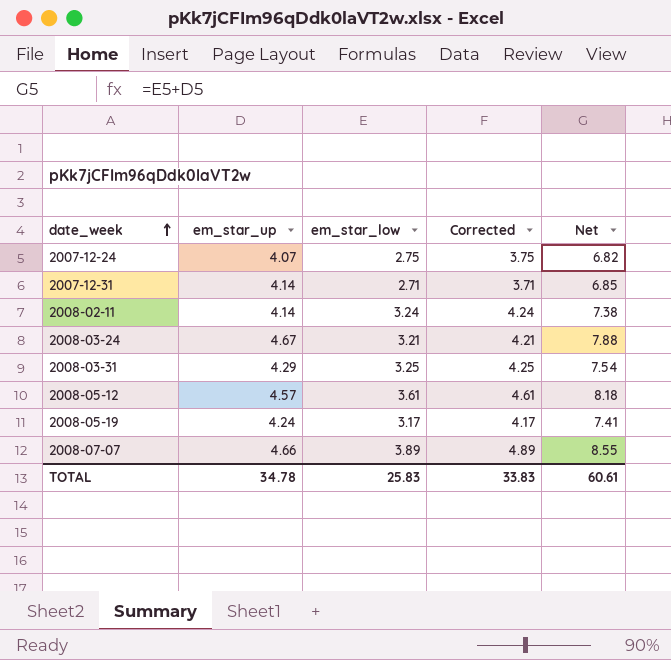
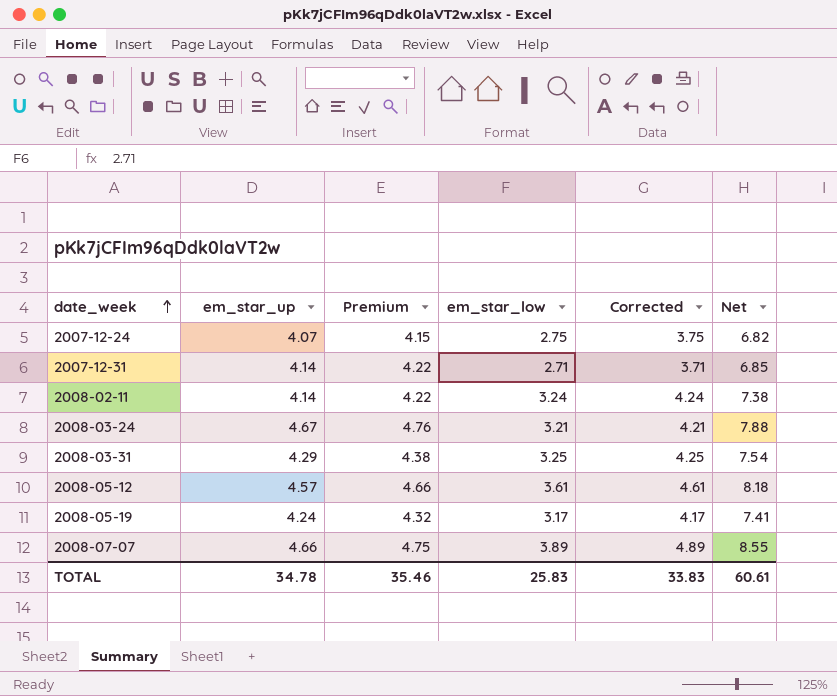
column Premium | formula: none -> [em_star_up] * 1.02

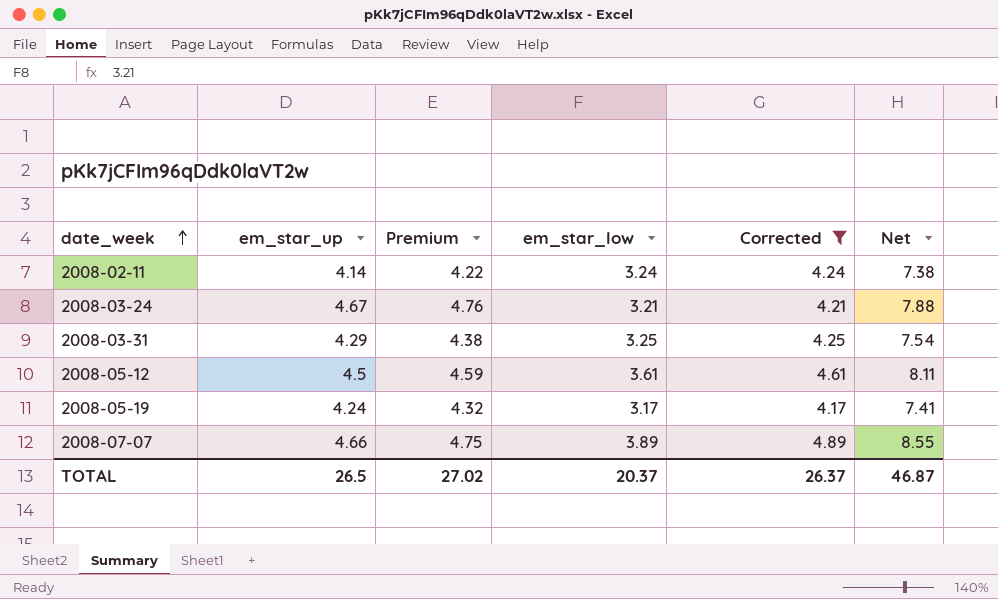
filter: none -> Corrected >= 4.17
2008-05-12 | em_star_up: 4.57 -> 4.5
2008-05-12 | Premium: 4.66 -> 4.59
2008-05-12 | Net: 8.18 -> 8.11
TOTAL | em_star_up: 34.78 -> 26.5
TOTAL | Premium: 35.46 -> 27.02
TOTAL | em_star_low: 25.83 -> 20.37
TOTAL | Corrected: 33.83 -> 26.37
TOTAL | Net: 60.61 -> 46.87

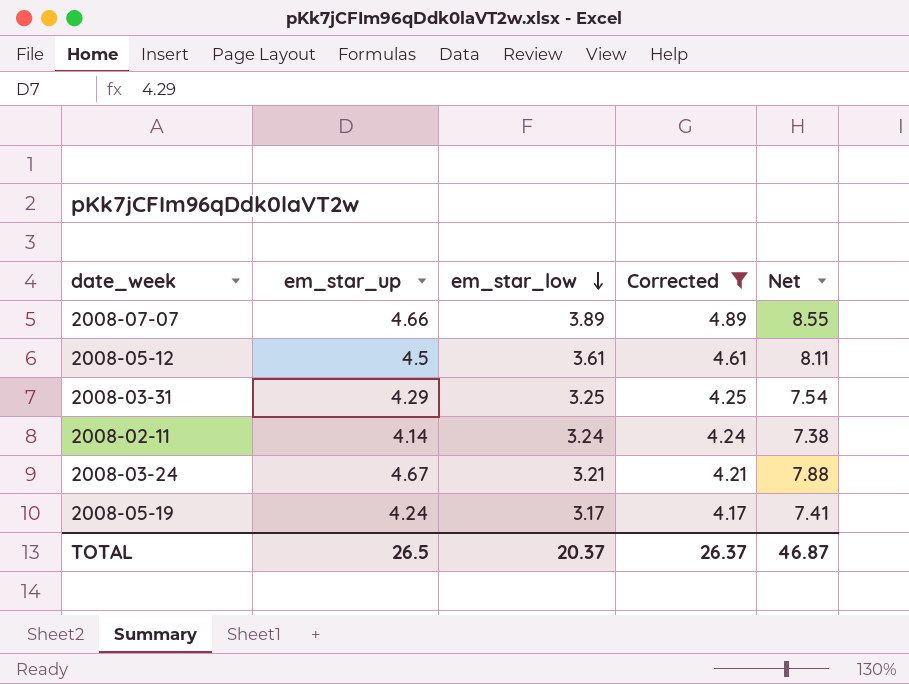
row order: date_week ascending -> em_star_low descending
column Premium | formula: [em_star_up] * 1.02 -> none

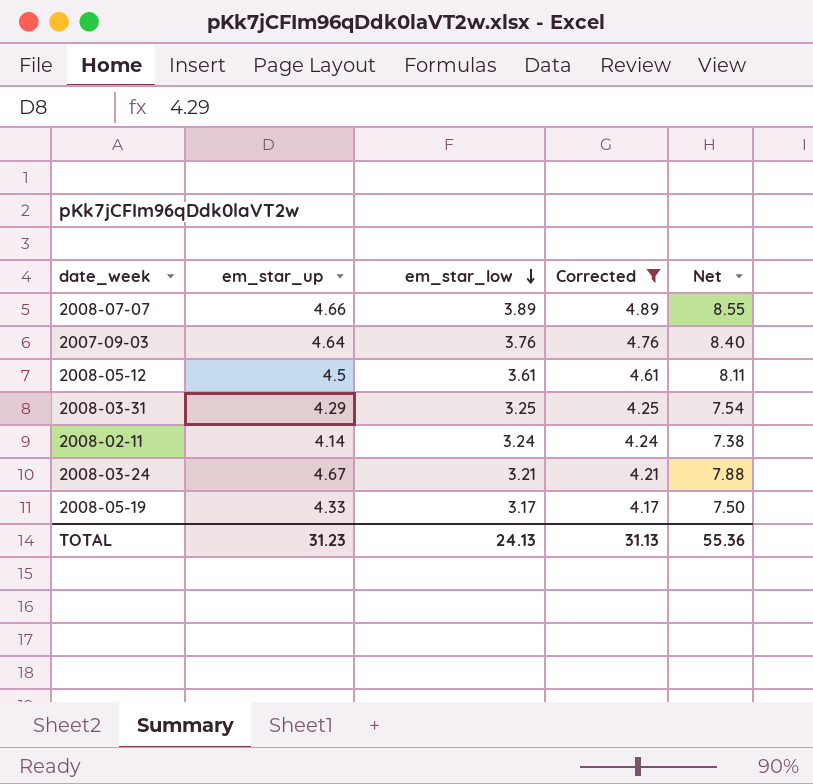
row 2007-09-03: none -> 4.64 | 3.76 | 4.76 | 8.40
2008-05-19 | em_star_up: 4.24 -> 4.33
2008-05-19 | Net: 7.41 -> 7.50
TOTAL | em_star_up: 26.5 -> 31.23
TOTAL | em_star_low: 20.37 -> 24.13
TOTAL | Corrected: 26.37 -> 31.13
TOTAL | Net: 46.87 -> 55.36

